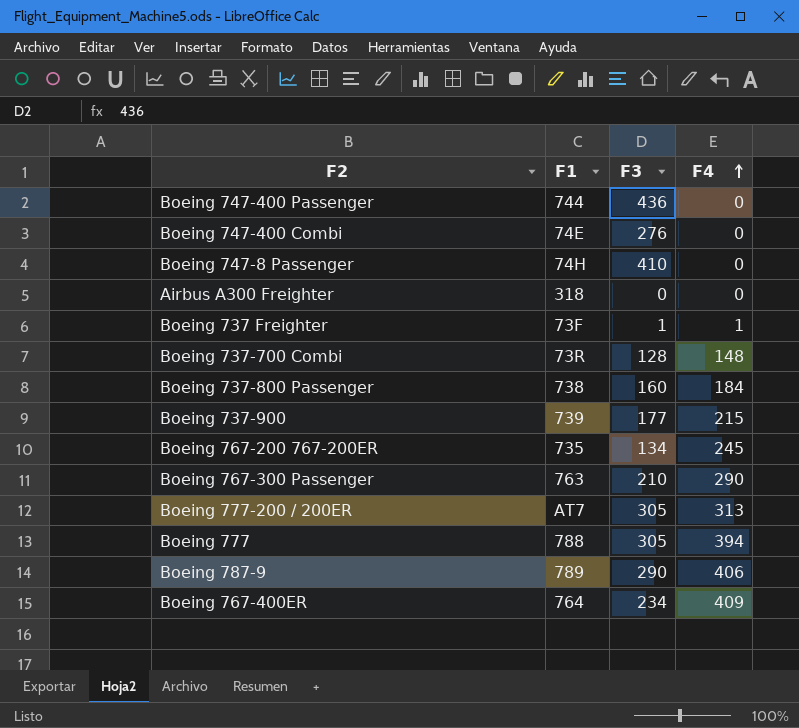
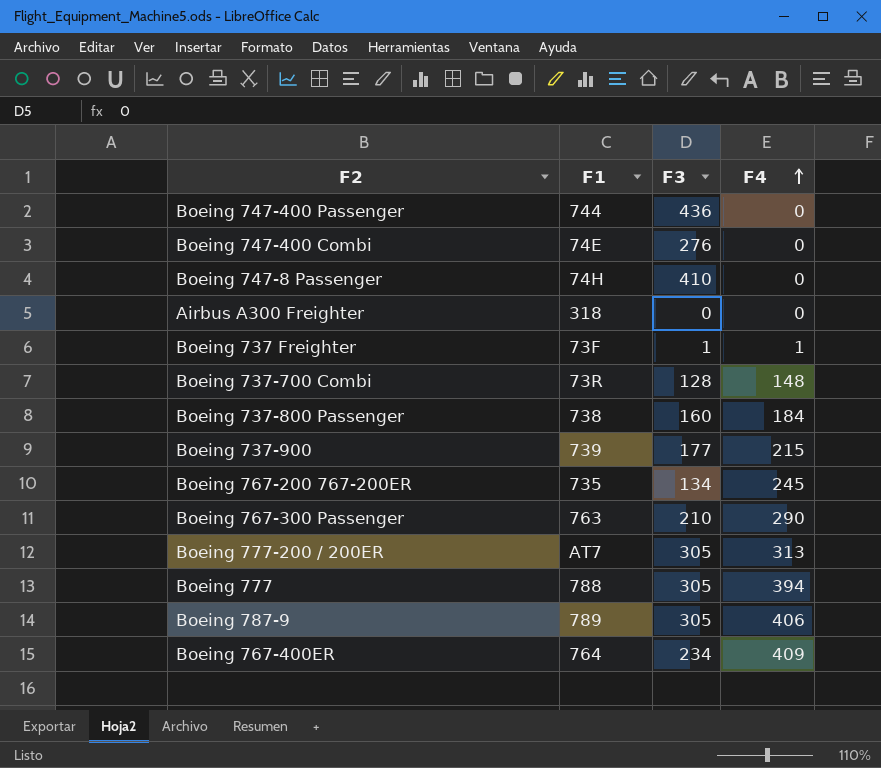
Boeing 787-9 | F3: 290 -> 305

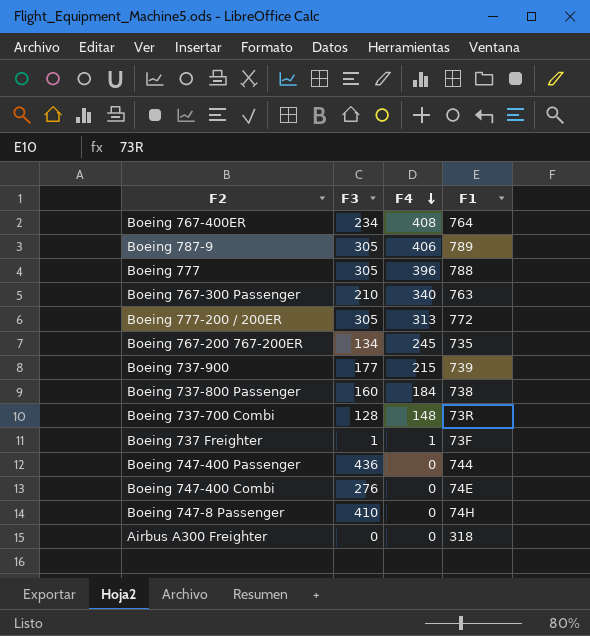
row order: F4 ascending -> F4 descending
column F1 | position: 2 -> 4
Boeing 767-400ER | F4: 409 -> 408
Boeing 777 | F4: 394 -> 396
Boeing 767-300 Passenger | F4: 290 -> 340
Boeing 777-200 / 200ER | F1: AT7 -> 772

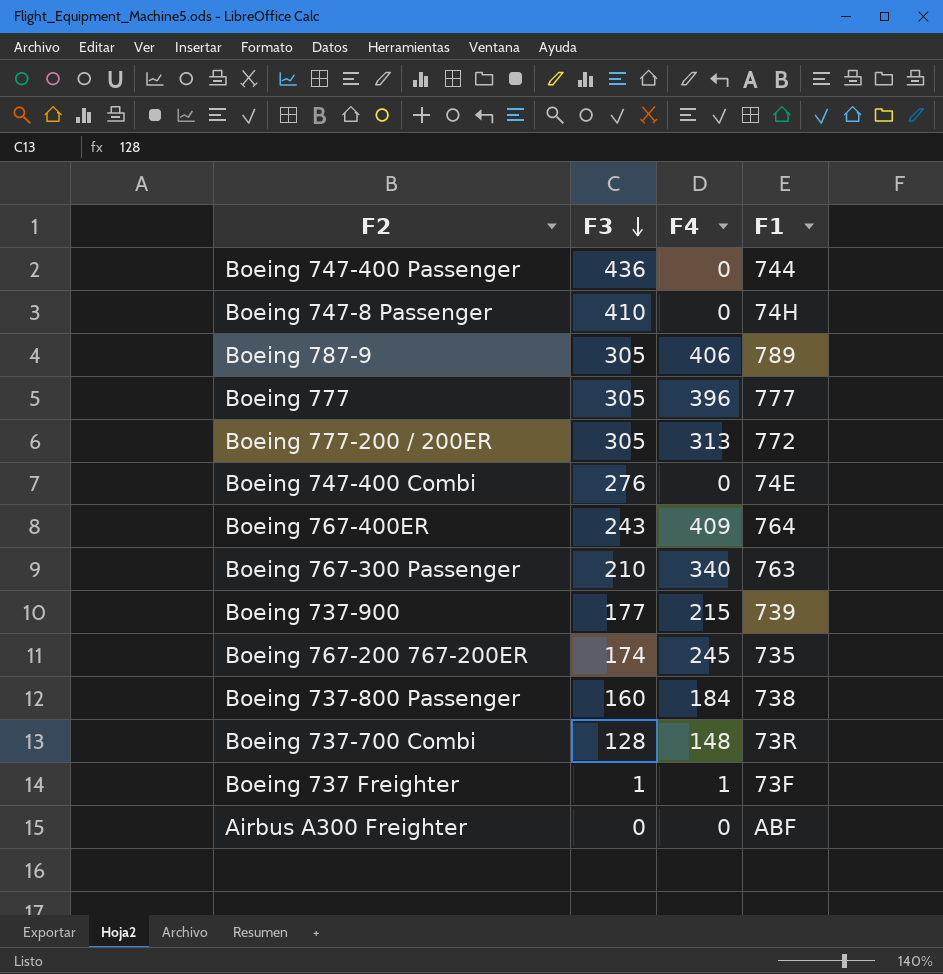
row order: F4 descending -> F3 descending
Boeing 777 | F1: 788 -> 777
Boeing 767-400ER | F3: 234 -> 243
Boeing 767-400ER | F4: 408 -> 409
Boeing 767-200 767-200ER | F3: 134 -> 174
Airbus A300 Freighter | F1: 318 -> ABF

